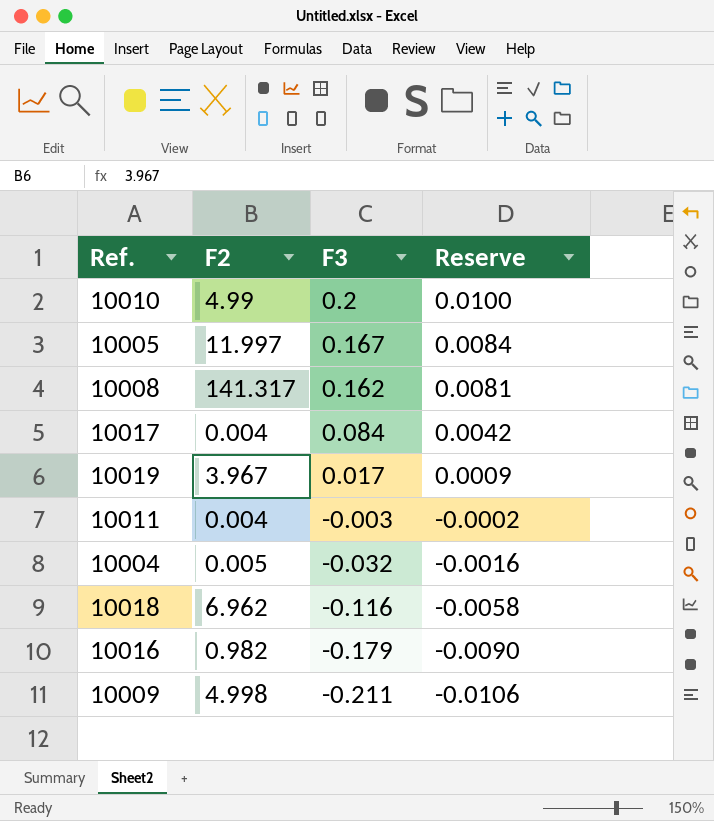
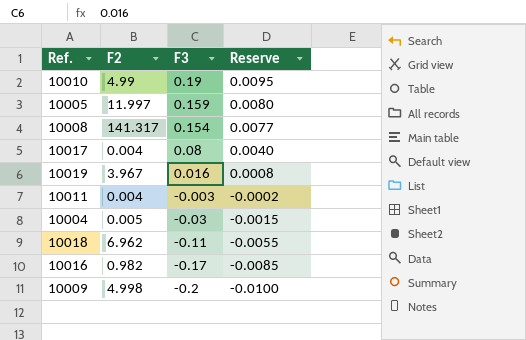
10010 | F3: 0.2 -> 0.19
10010 | Reserve: 0.0100 -> 0.0095
10005 | F3: 0.167 -> 0.159
10005 | Reserve: 0.0084 -> 0.0080
10008 | F3: 0.162 -> 0.154
10008 | Reserve: 0.0081 -> 0.0077
10017 | F3: 0.084 -> 0.08
10017 | Reserve: 0.0042 -> 0.0040
10019 | F3: 0.017 -> 0.016
10019 | Reserve: 0.0009 -> 0.0008
10004 | F3: -0.032 -> -0.03
10004 | Reserve: -0.0016 -> -0.0015
10018 | F3: -0.116 -> -0.11
10018 | Reserve: -0.0058 -> -0.0055
10016 | F3: -0.179 -> -0.17
10016 | Reserve: -0.0090 -> -0.0085
10009 | F3: -0.211 -> -0.2
10009 | Reserve: -0.0106 -> -0.0100

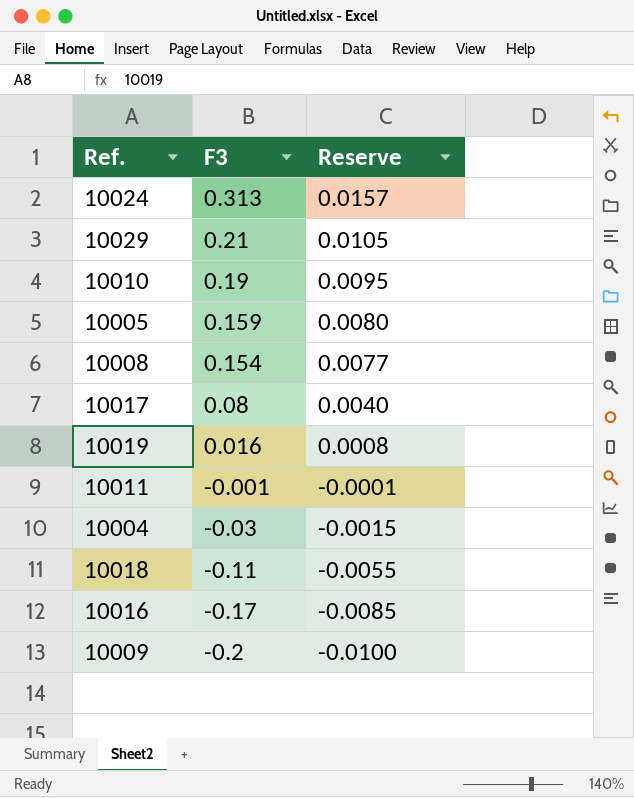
column F2 | position: 2 -> none
row 10024: none -> 0.313 | 0.0157
row 10029: none -> 0.21 | 0.0105
10011 | F3: -0.003 -> -0.001
10011 | Reserve: -0.0002 -> -0.0001

